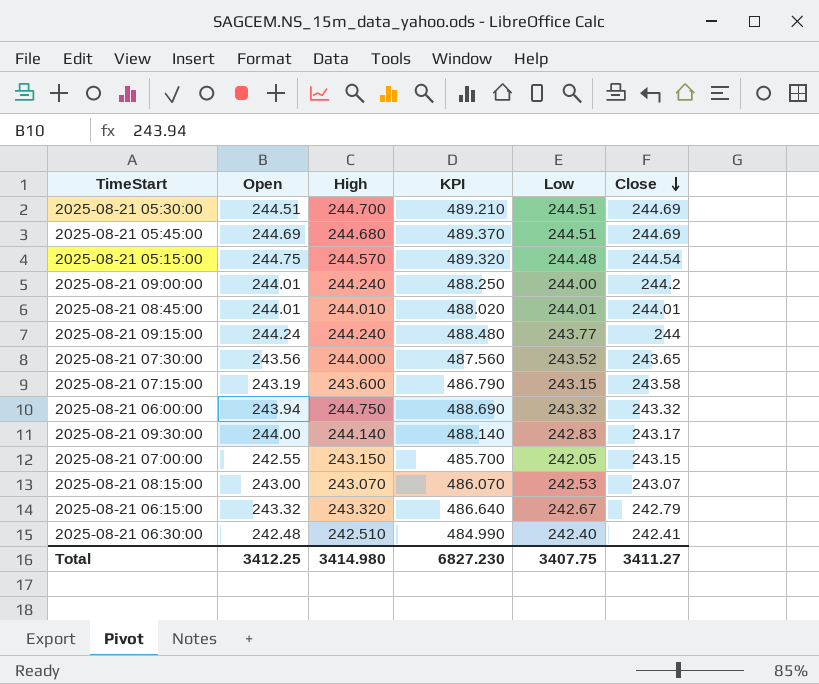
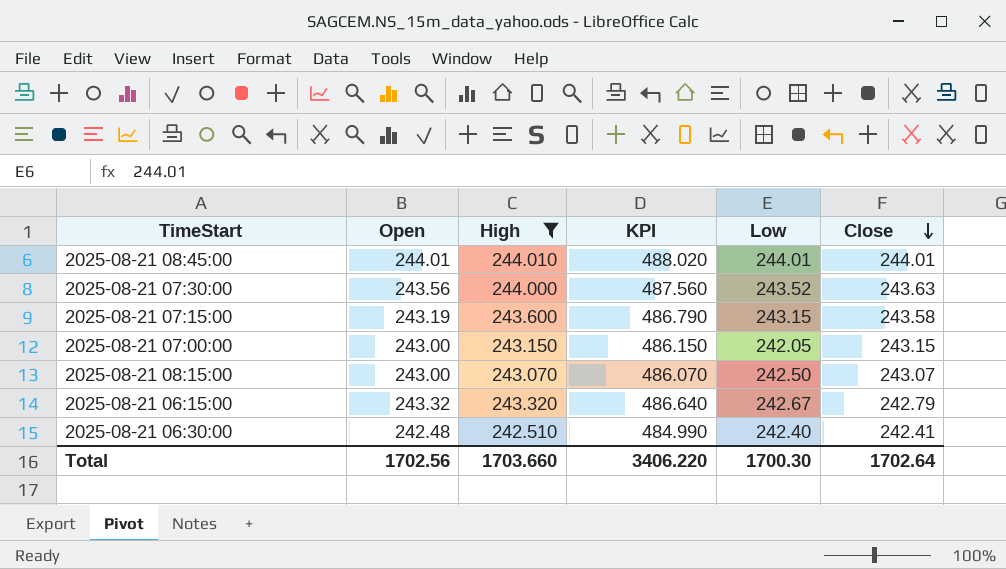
filter: none -> High <= 244.010
2025-08-21 07:30:00 | Close: 243.65 -> 243.63
2025-08-21 07:00:00 | Open: 242.55 -> 243.00
2025-08-21 07:00:00 | KPI: 485.700 -> 486.150
2025-08-21 08:15:00 | Low: 242.53 -> 242.50
Total | Open: 3412.25 -> 1702.56
Total | High: 3414.980 -> 1703.660
Total | KPI: 6827.230 -> 3406.220
Total | Low: 3407.75 -> 1700.30
Total | Close: 3411.27 -> 1702.64

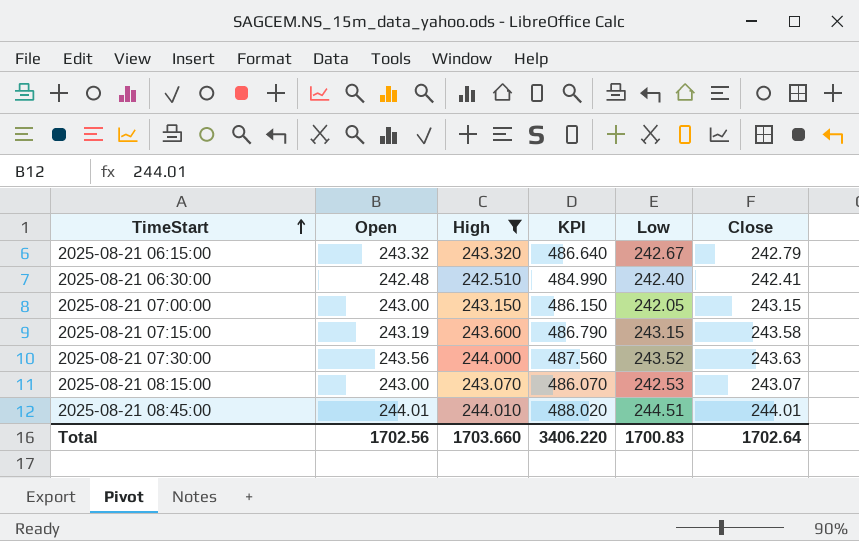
row order: Close descending -> TimeStart ascending
2025-08-21 08:15:00 | Low: 242.50 -> 242.53
2025-08-21 08:45:00 | Low: 244.01 -> 244.51
Total | Low: 1700.30 -> 1700.83

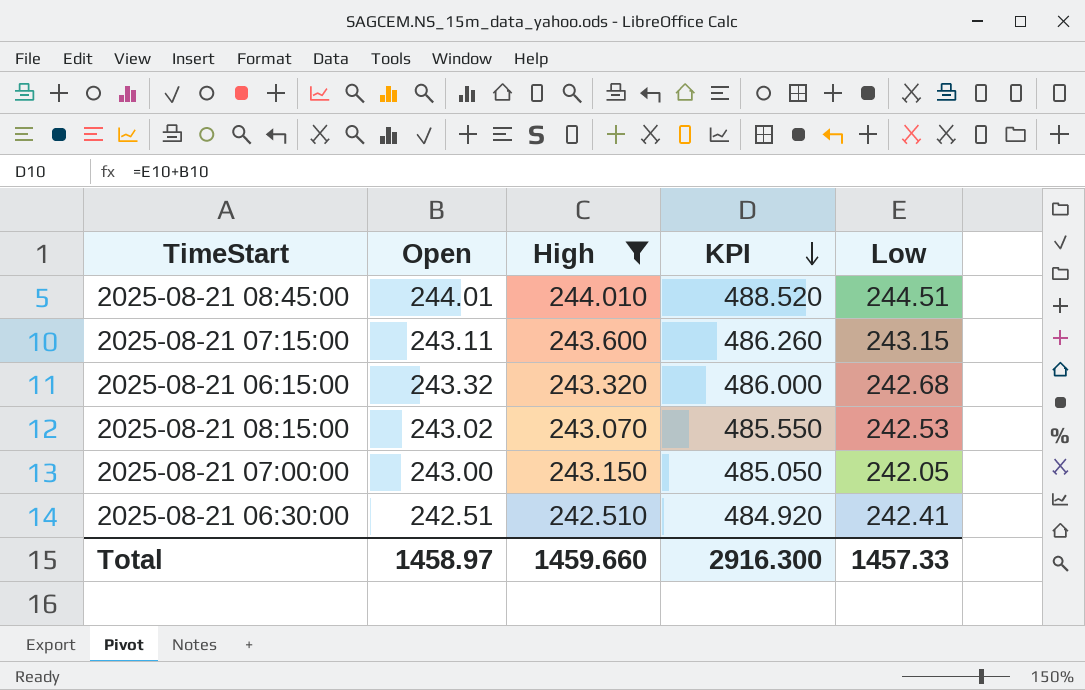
row order: TimeStart ascending -> KPI descending
column Close | position: 6 -> none
column KPI | formula: [Open] + [High] -> [Open] + [Low]
row 2025-08-21 07:30:00: 243.56 | 244.000 | 487.560 | 243.52 | 243.63 -> none
2025-08-21 07:15:00 | Open: 243.19 -> 243.11
2025-08-21 06:15:00 | Low: 242.67 -> 242.68
2025-08-21 08:15:00 | Open: 243.00 -> 243.02
2025-08-21 06:30:00 | Open: 242.48 -> 242.51
2025-08-21 06:30:00 | Low: 242.40 -> 242.41
Total | Open: 1702.56 -> 1458.97
Total | High: 1703.660 -> 1459.660
Total | KPI: 3406.220 -> 2916.300
Total | Low: 1700.83 -> 1457.33

